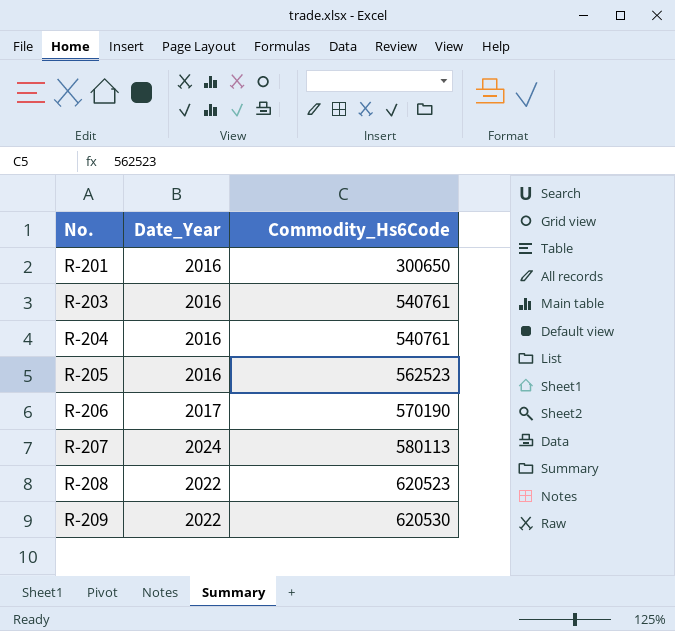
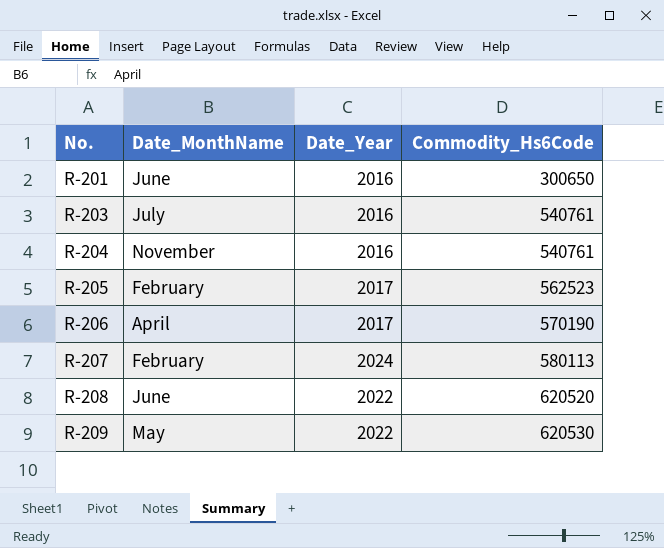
column Date_MonthName | position: none -> 2
R-205 | Date_Year: 2016 -> 2017
R-208 | Commodity_Hs6Code: 620523 -> 620520

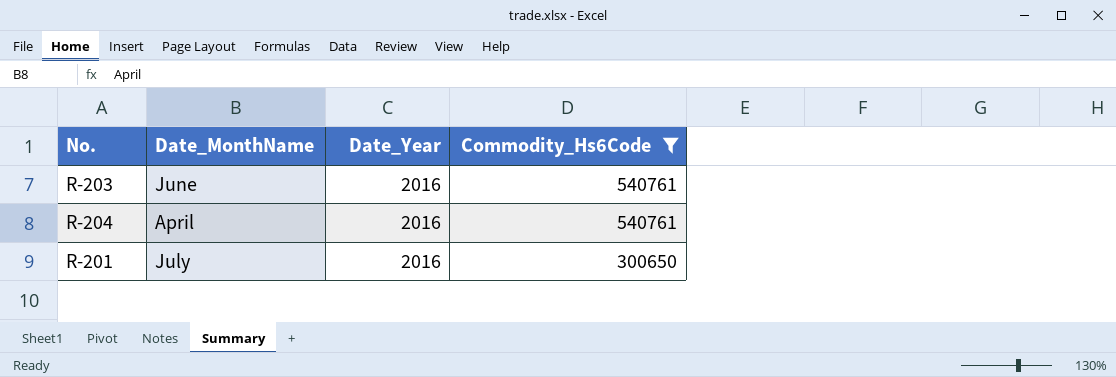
filter: none -> Commodity_Hs6Code <= 540761
row order: No. ascending -> Commodity_Hs6Code descending
R-203 | Date_MonthName: July -> June
R-204 | Date_MonthName: November -> April
R-201 | Date_MonthName: June -> July

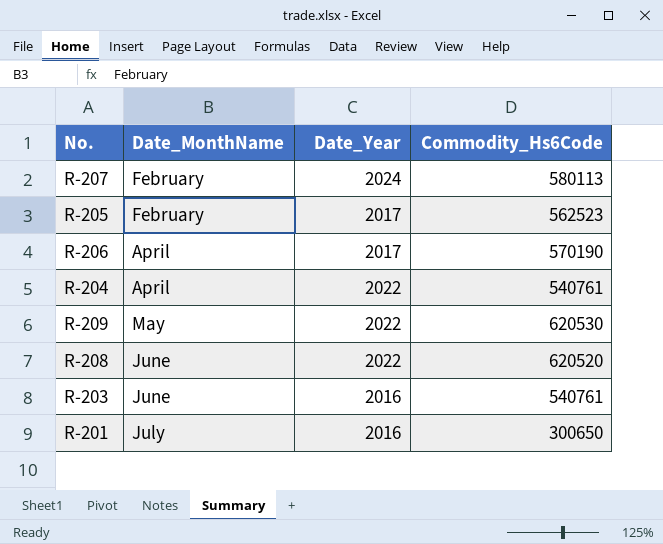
filter: Commodity_Hs6Code <= 540761 -> none
row order: Commodity_Hs6Code descending -> Date_MonthName ascending
R-204 | Date_Year: 2016 -> 2022

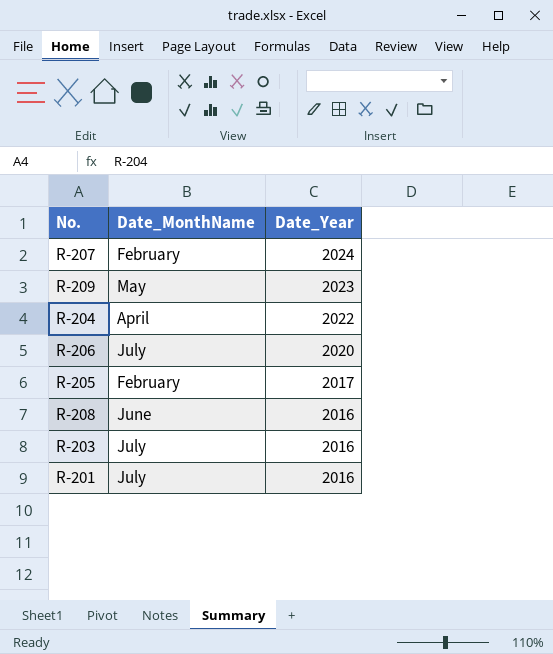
row order: Date_MonthName ascending -> Date_Year descending
column Commodity_Hs6Code | position: 4 -> none
R-209 | Date_Year: 2022 -> 2023
R-206 | Date_MonthName: April -> July
R-206 | Date_Year: 2017 -> 2020
R-208 | Date_Year: 2022 -> 2016
R-203 | Date_MonthName: June -> July

